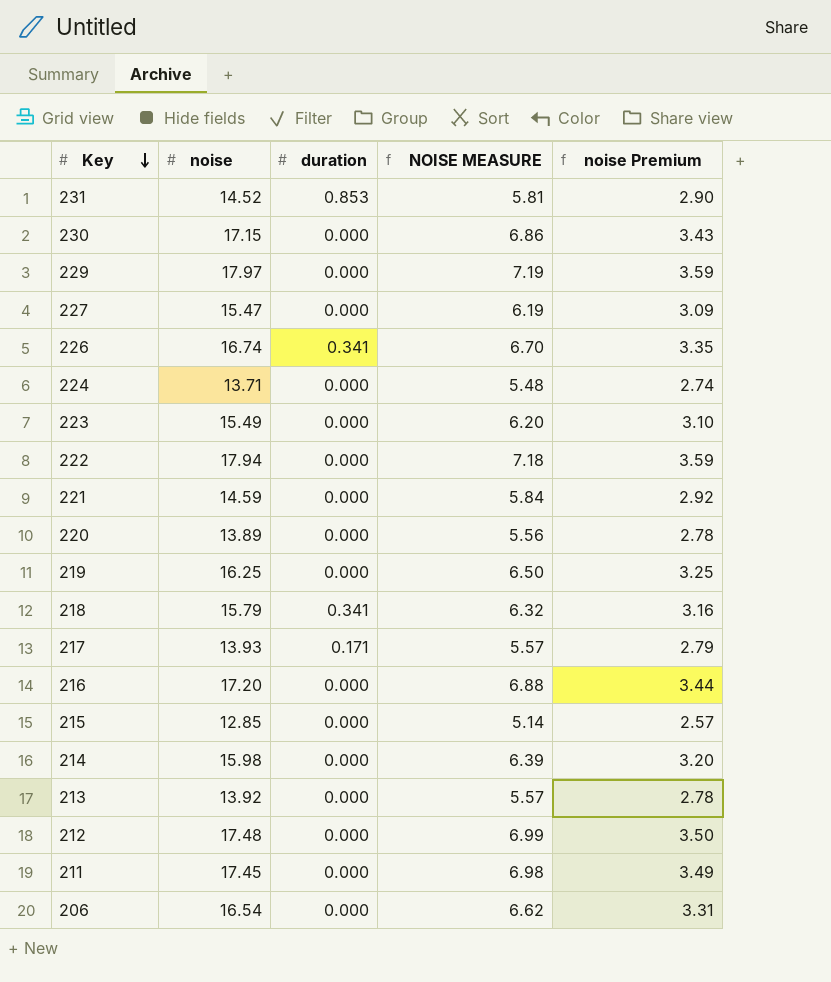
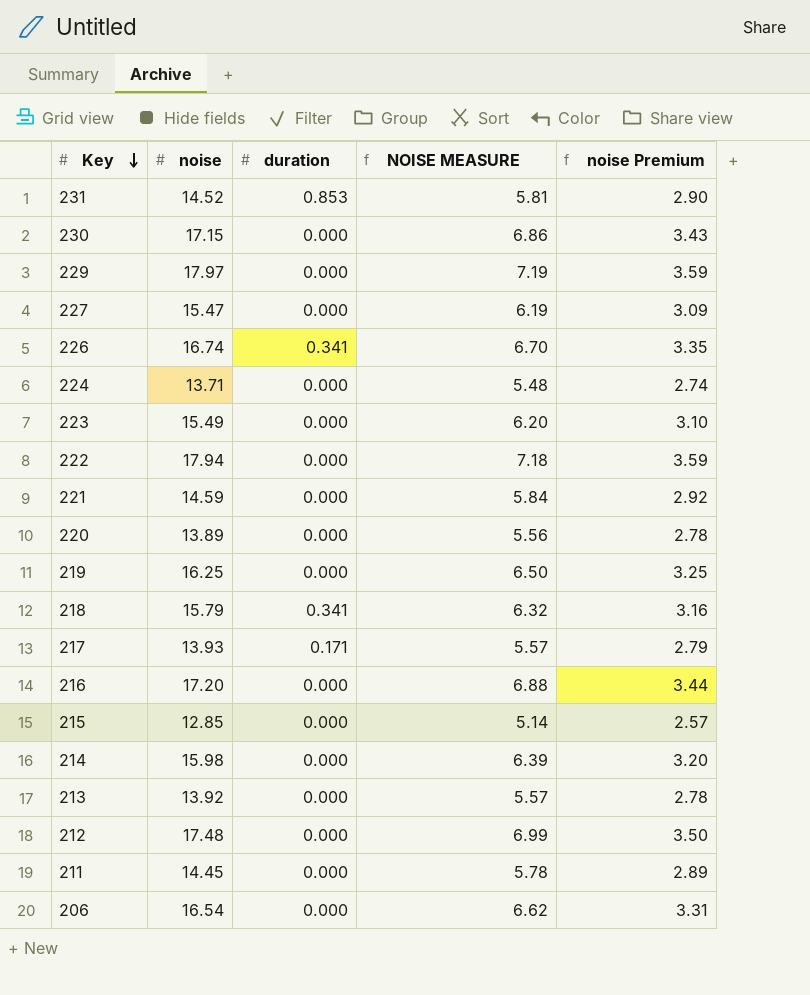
211 | noise: 17.45 -> 14.45
211 | NOISE MEASURE: 6.98 -> 5.78
211 | noise Premium: 3.49 -> 2.89

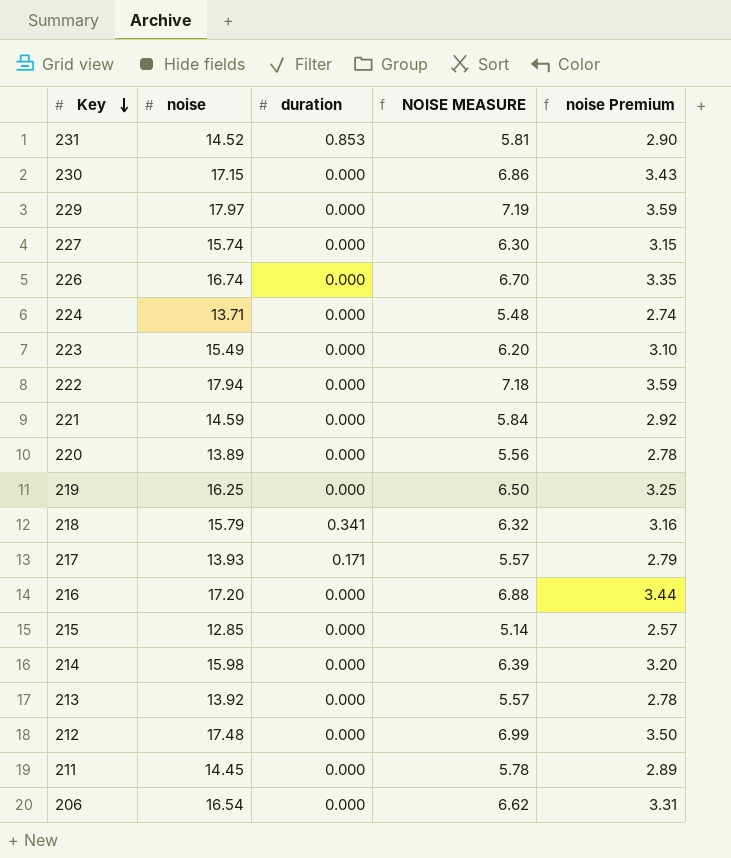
227 | noise: 15.47 -> 15.74
227 | NOISE MEASURE: 6.19 -> 6.30
227 | noise Premium: 3.09 -> 3.15
226 | duration: 0.341 -> 0.000

